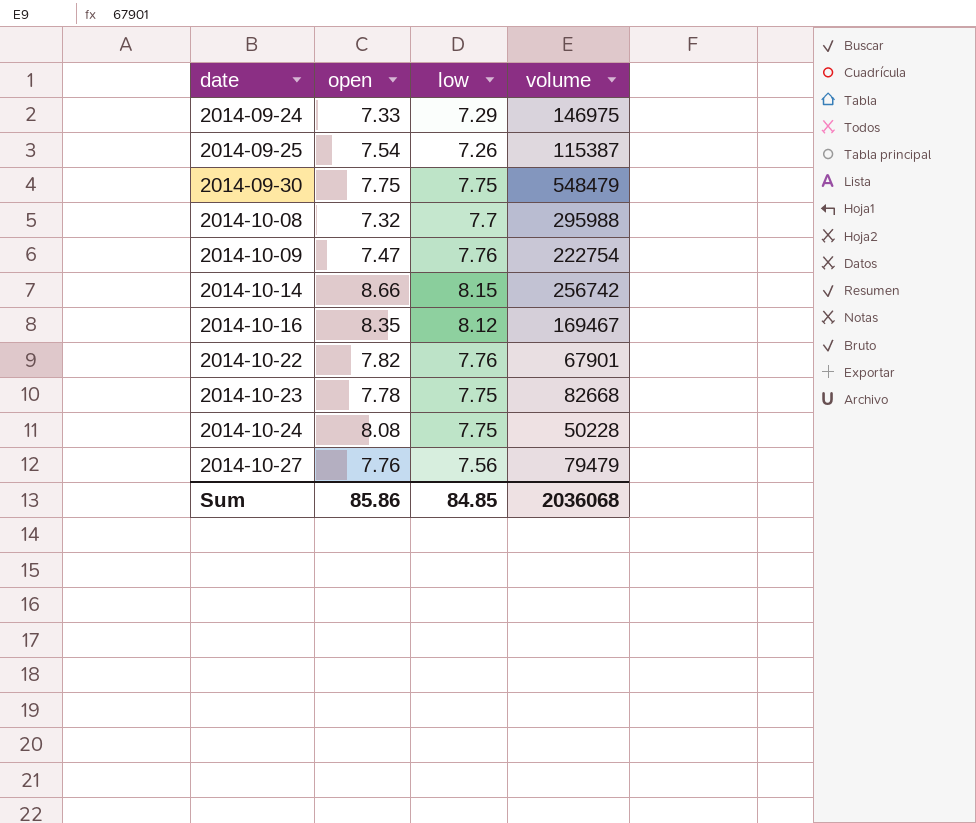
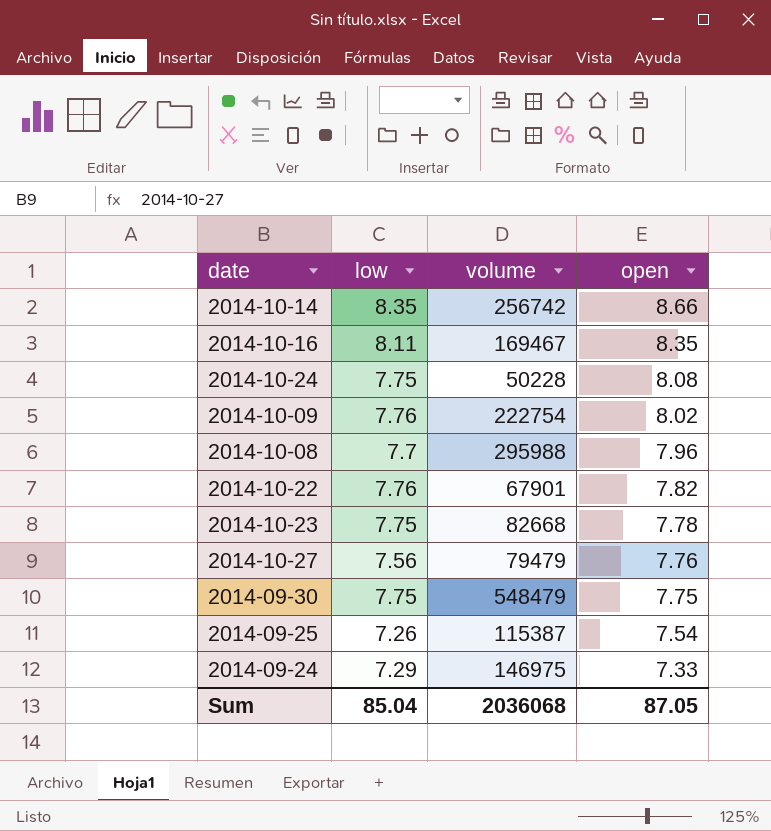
row order: date ascending -> open descending
column open | position: 2 -> 4
2014-10-14 | low: 8.15 -> 8.35
2014-10-16 | low: 8.12 -> 8.11
2014-10-09 | open: 7.47 -> 8.02
2014-10-08 | open: 7.32 -> 7.96
Sum | low: 84.85 -> 85.04
Sum | open: 85.86 -> 87.05

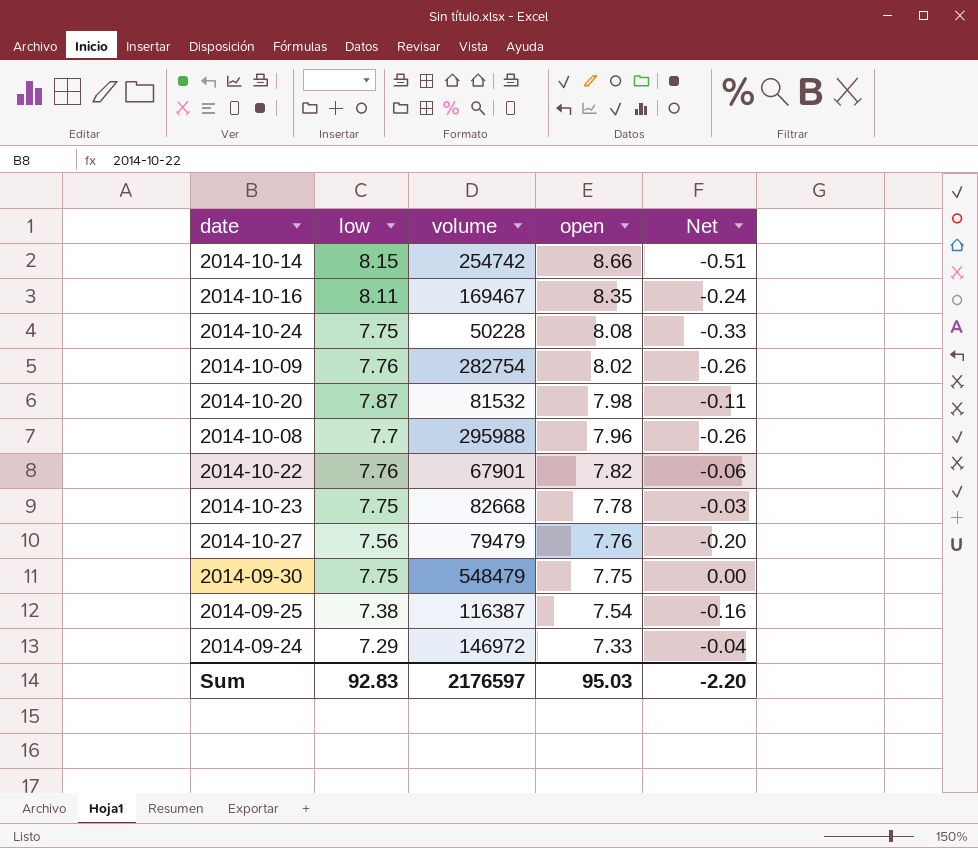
column Net | formula: none -> [low] - [open]
2014-10-14 | low: 8.35 -> 8.15
2014-10-14 | volume: 256742 -> 254742
2014-10-09 | volume: 222754 -> 282754
row 2014-10-20: none -> 7.87 | 81532 | 7.98 | -0.11
2014-09-25 | low: 7.26 -> 7.38
2014-09-25 | volume: 115387 -> 116387
2014-09-24 | volume: 146975 -> 146972
Sum | low: 85.04 -> 92.83
Sum | volume: 2036068 -> 2176597
Sum | open: 87.05 -> 95.03

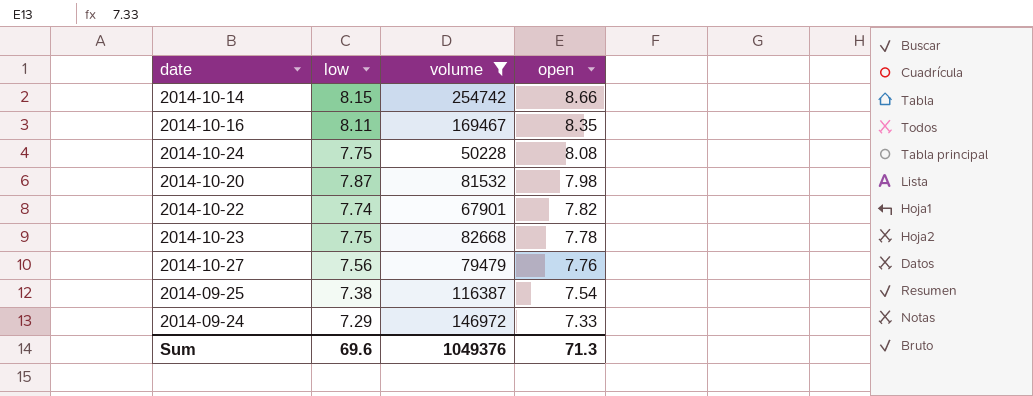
filter: none -> volume <= 254742
column Net | formula: [low] - [open] -> none
2014-10-22 | low: 7.76 -> 7.74
Sum | low: 92.83 -> 69.6
Sum | volume: 2176597 -> 1049376
Sum | open: 95.03 -> 71.3

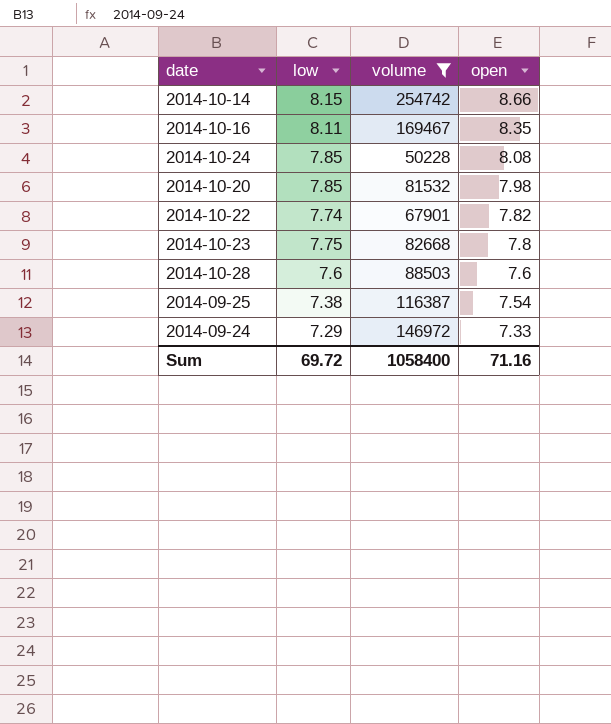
row 2014-10-27: 7.56 | 79479 | 7.76 -> none
2014-10-24 | low: 7.75 -> 7.85
2014-10-20 | low: 7.87 -> 7.85
2014-10-23 | open: 7.78 -> 7.8
row 2014-10-28: none -> 7.6 | 88503 | 7.6
Sum | low: 69.6 -> 69.72
Sum | volume: 1049376 -> 1058400
Sum | open: 71.3 -> 71.16

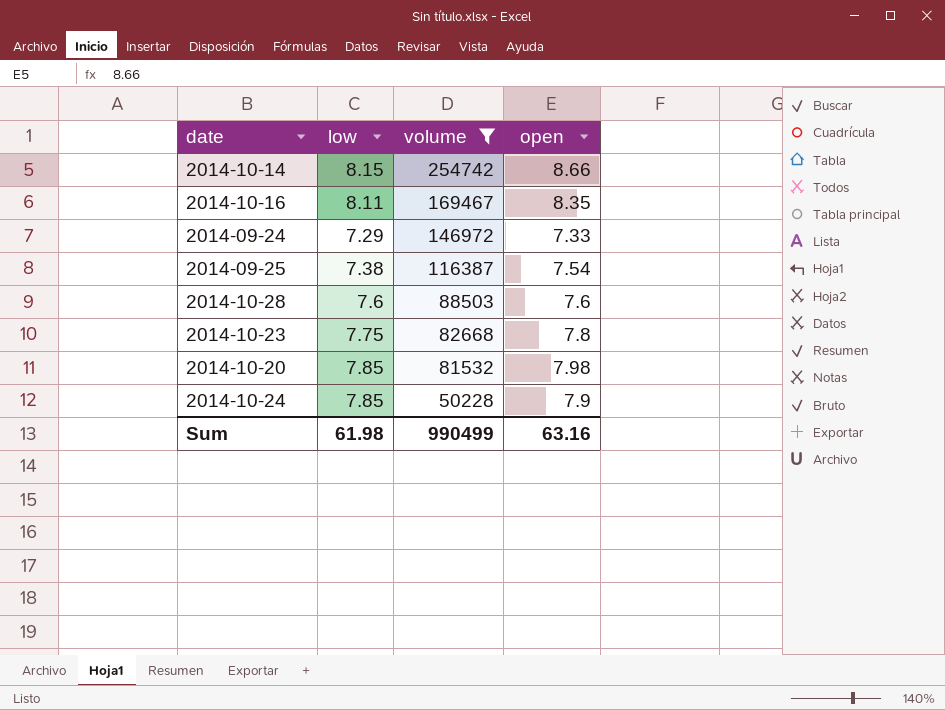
row order: open descending -> volume descending
row 2014-10-22: 7.74 | 67901 | 7.82 -> none
2014-10-24 | open: 8.08 -> 7.9
Sum | low: 69.72 -> 61.98
Sum | volume: 1058400 -> 990499
Sum | open: 71.16 -> 63.16

